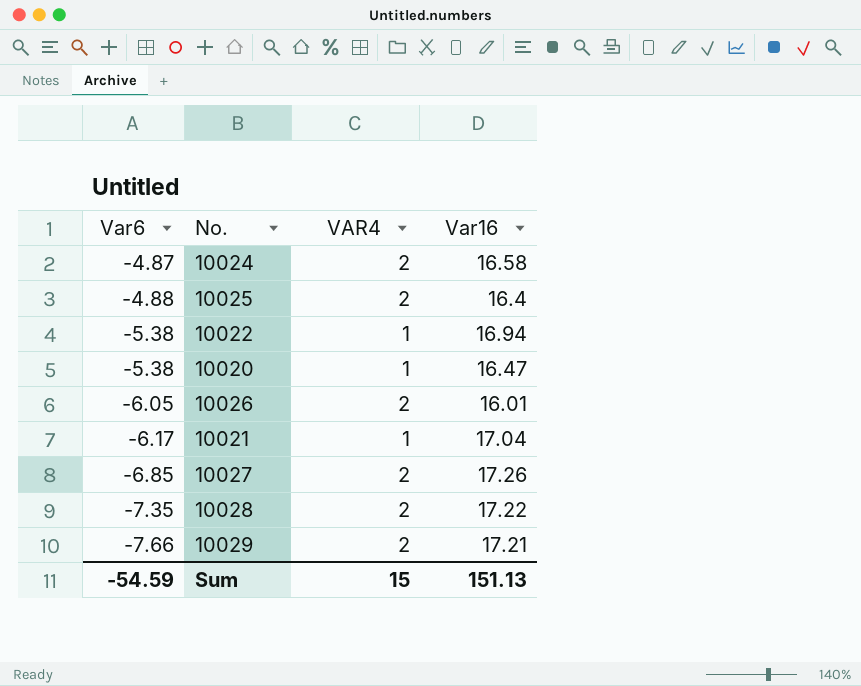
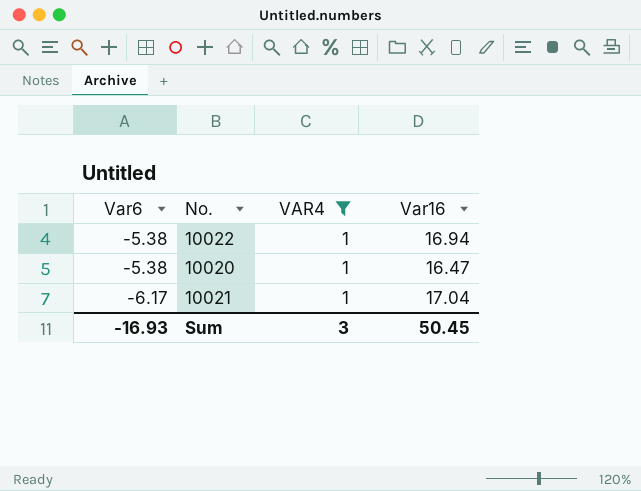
filter: none -> VAR4 = 1
Sum | Var6: -54.59 -> -16.93
Sum | VAR4: 15 -> 3
Sum | Var16: 151.13 -> 50.45

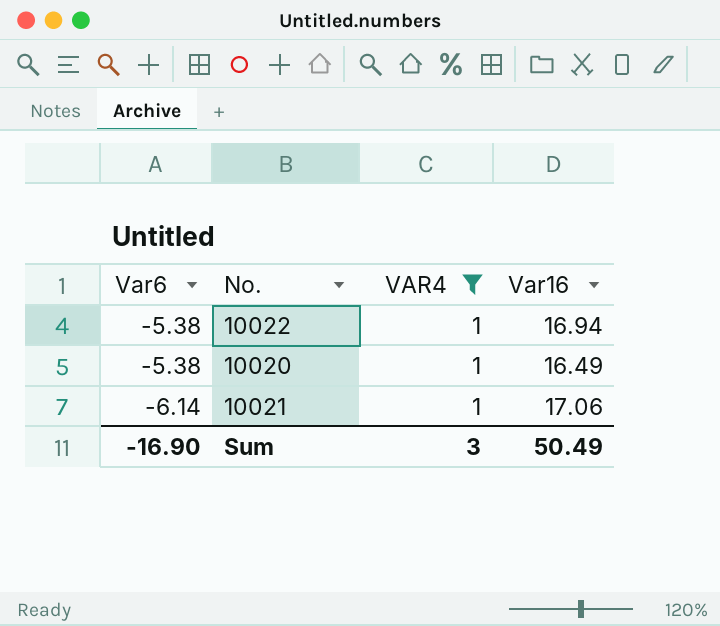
10020 | Var16: 16.47 -> 16.49
10021 | Var6: -6.17 -> -6.14
10021 | Var16: 17.04 -> 17.06
Sum | Var6: -16.93 -> -16.90
Sum | Var16: 50.45 -> 50.49

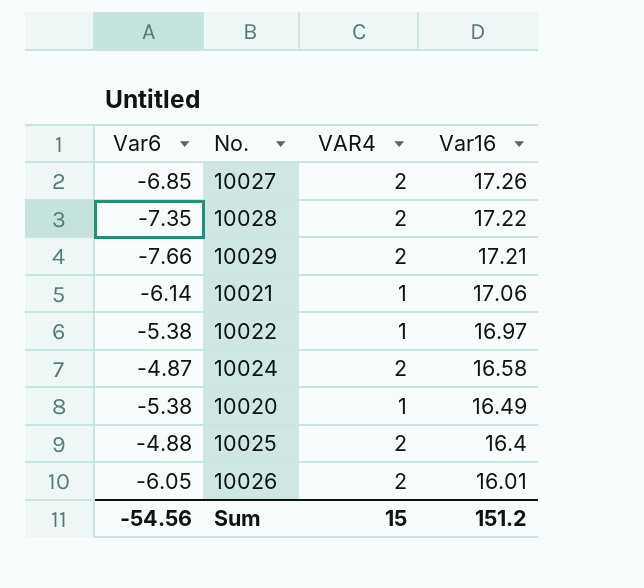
filter: VAR4 = 1 -> none
row order: Var6 descending -> Var16 descending
10022 | Var16: 16.94 -> 16.97
Sum | Var6: -16.90 -> -54.56
Sum | VAR4: 3 -> 15
Sum | Var16: 50.49 -> 151.2

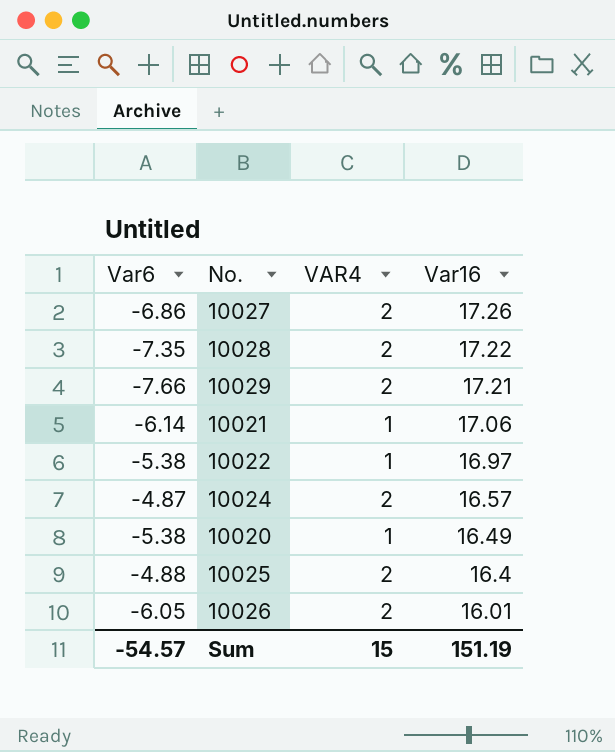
10027 | Var6: -6.85 -> -6.86
10024 | Var16: 16.58 -> 16.57
Sum | Var6: -54.56 -> -54.57
Sum | Var16: 151.2 -> 151.19

